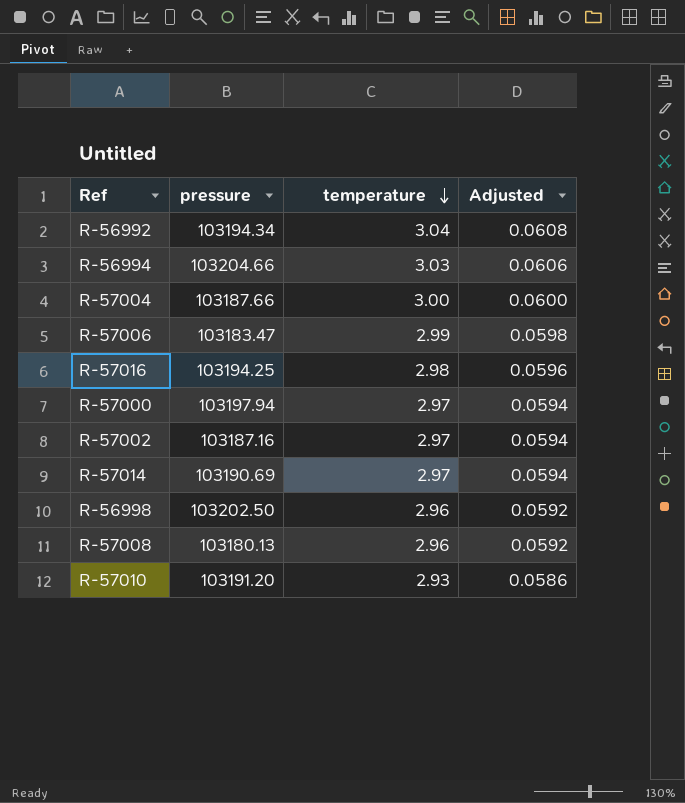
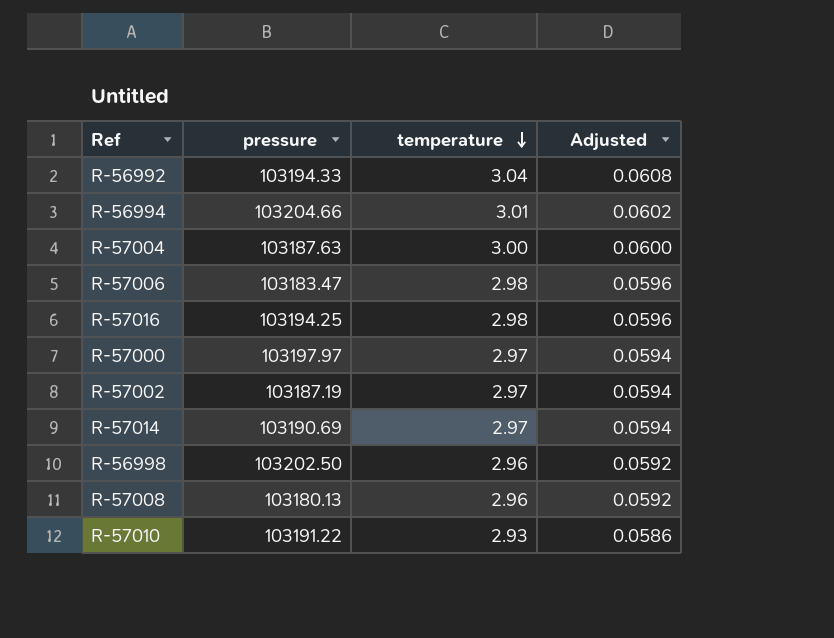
R-56992 | pressure: 103194.34 -> 103194.33
R-56994 | temperature: 3.03 -> 3.01
R-56994 | Adjusted: 0.0606 -> 0.0602
R-57004 | pressure: 103187.66 -> 103187.63
R-57006 | temperature: 2.99 -> 2.98
R-57006 | Adjusted: 0.0598 -> 0.0596
R-57000 | pressure: 103197.94 -> 103197.97
R-57002 | pressure: 103187.16 -> 103187.19
R-57010 | pressure: 103191.20 -> 103191.22

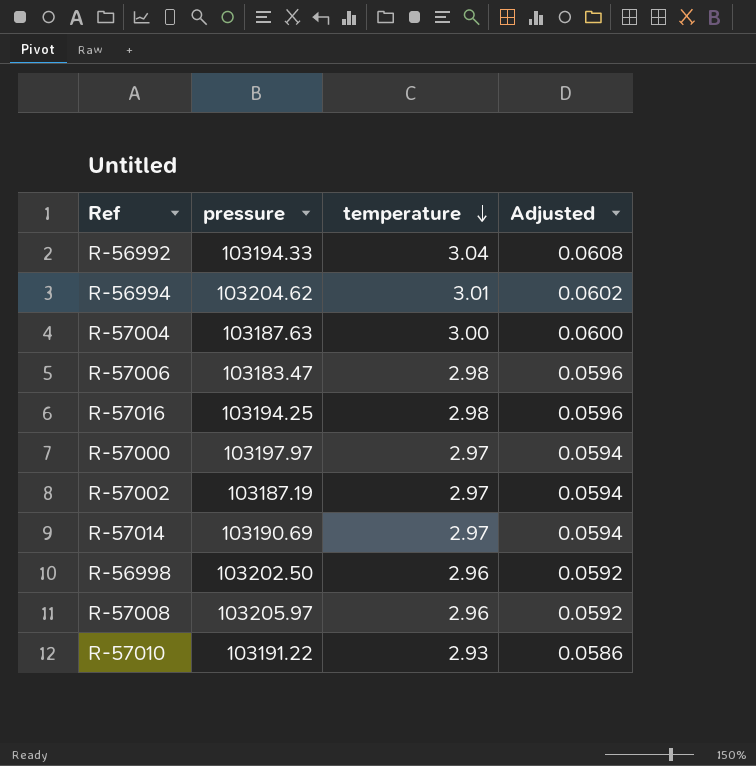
R-56994 | pressure: 103204.66 -> 103204.62
R-57008 | pressure: 103180.13 -> 103205.97

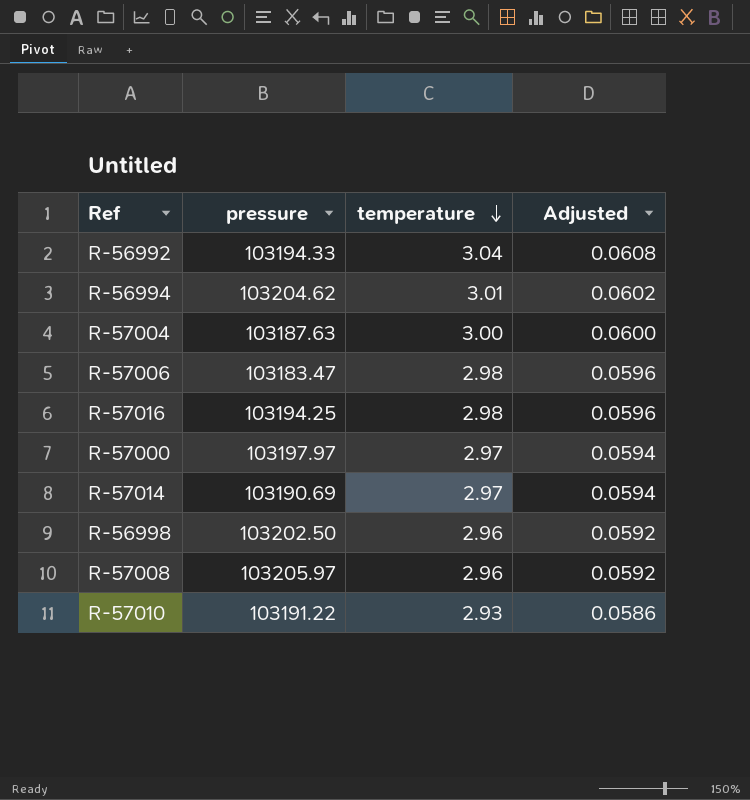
row R-57002: 103187.19 | 2.97 | 0.0594 -> none

